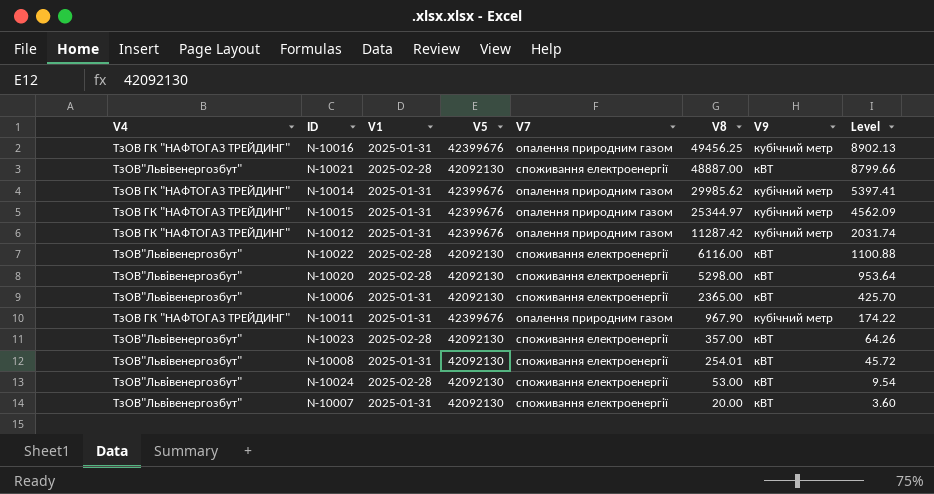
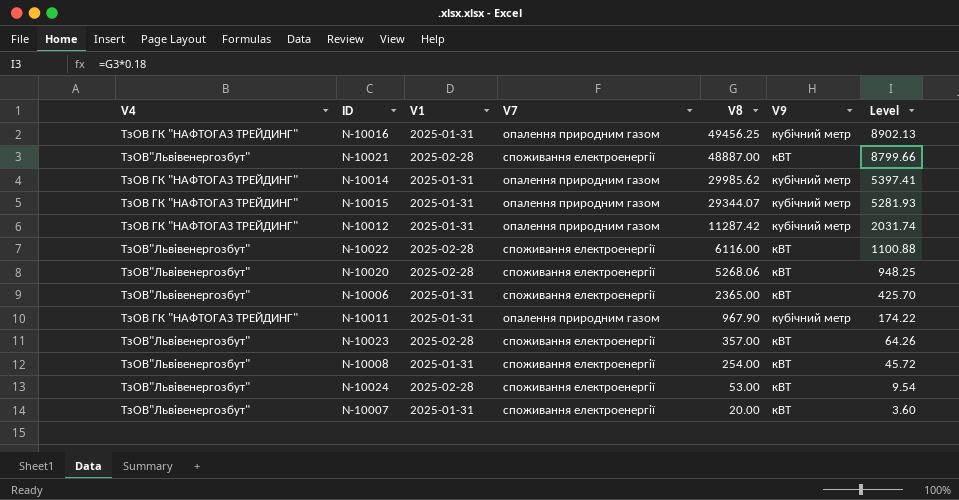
column V5 | position: 4 -> none
N-10015 | V8: 25344.97 -> 29344.07
N-10015 | Level: 4562.09 -> 5281.93
N-10020 | V8: 5298.00 -> 5268.06
N-10020 | Level: 953.64 -> 948.25
N-10008 | V8: 254.01 -> 254.00

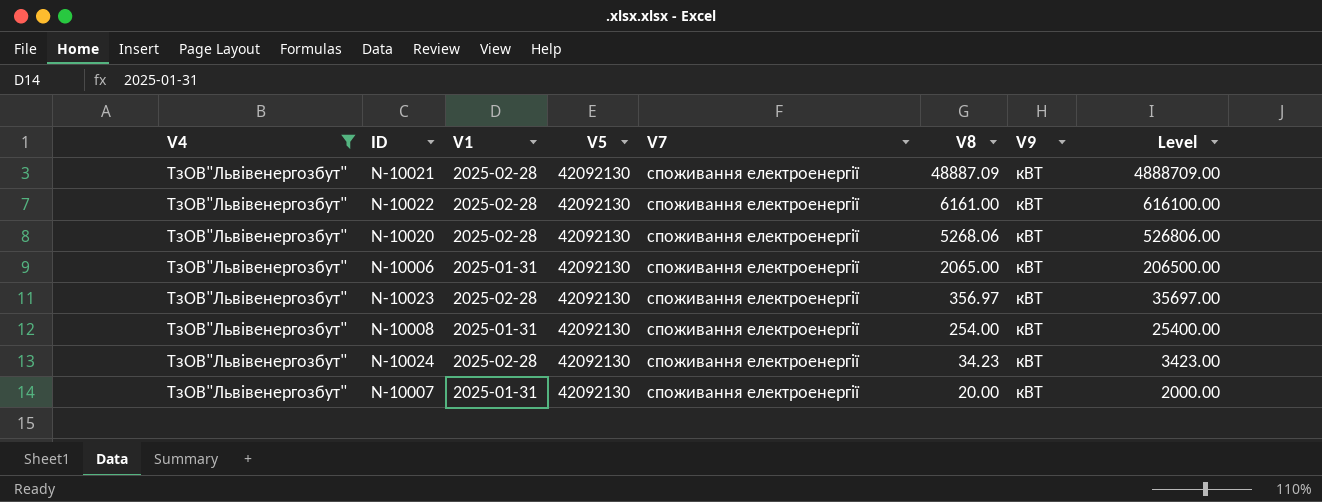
filter: none -> V4 = ТзОВ"Львiвенергозбут"
column V5 | position: none -> 4
column Level | formula: [V8] * 0.18 -> [V8] * 100
N-10021 | V8: 48887.00 -> 48887.09
N-10022 | V8: 6116.00 -> 6161.00
N-10006 | V8: 2365.00 -> 2065.00
N-10023 | V8: 357.00 -> 356.97
N-10024 | V8: 53.00 -> 34.23

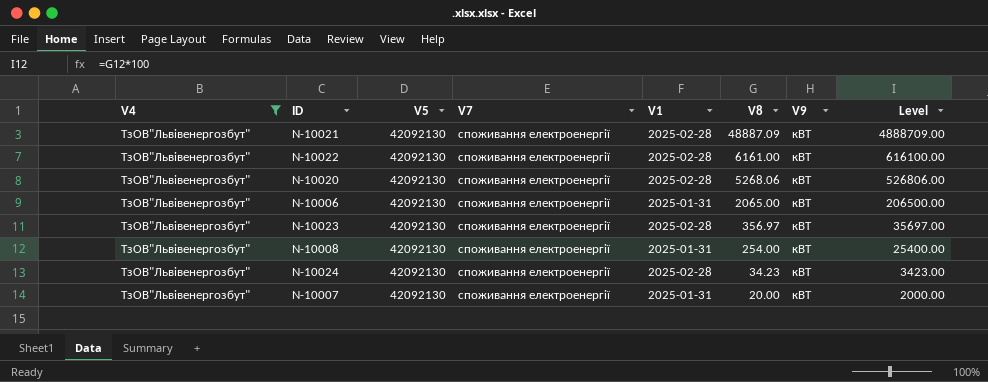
column V1 | position: 3 -> 5

